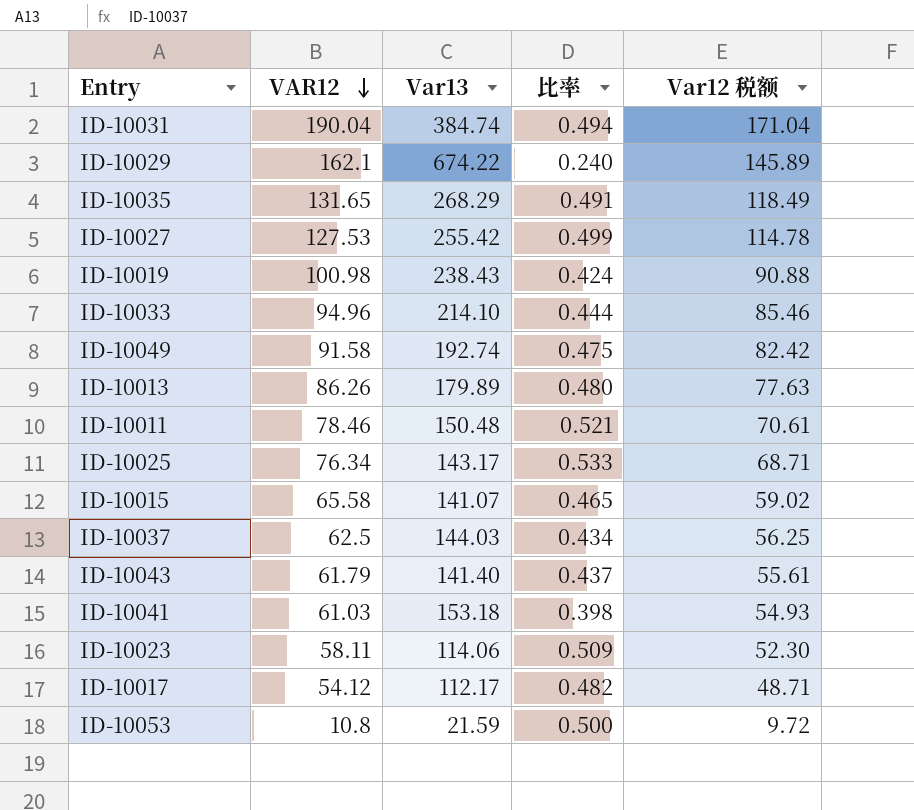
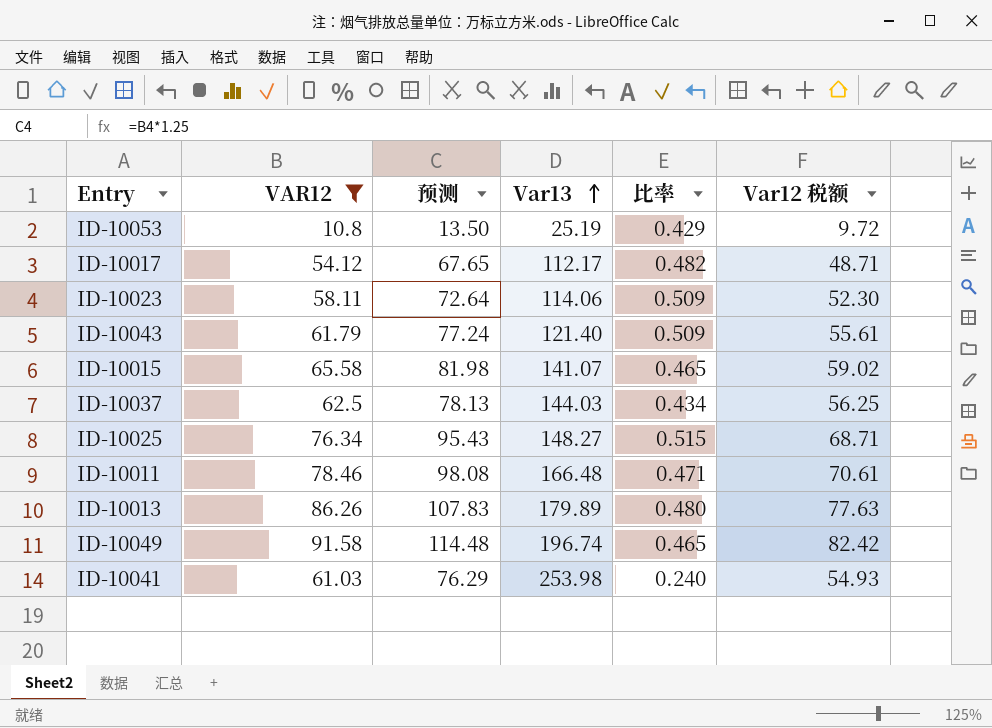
filter: none -> VAR12 <= 91.58
row order: VAR12 descending -> Var13 ascending
column 预测 | formula: none -> [VAR12] * 1.25
ID-10053 | Var13: 21.59 -> 25.19
ID-10053 | 比率: 0.500 -> 0.429
ID-10043 | Var13: 141.40 -> 121.40
ID-10043 | 比率: 0.437 -> 0.509
ID-10025 | Var13: 143.17 -> 148.27
ID-10025 | 比率: 0.533 -> 0.515
ID-10011 | Var13: 150.48 -> 166.48
ID-10011 | 比率: 0.521 -> 0.471
ID-10049 | Var13: 192.74 -> 196.74
ID-10049 | 比率: 0.475 -> 0.465
ID-10041 | Var13: 153.18 -> 253.98
ID-10041 | 比率: 0.398 -> 0.240

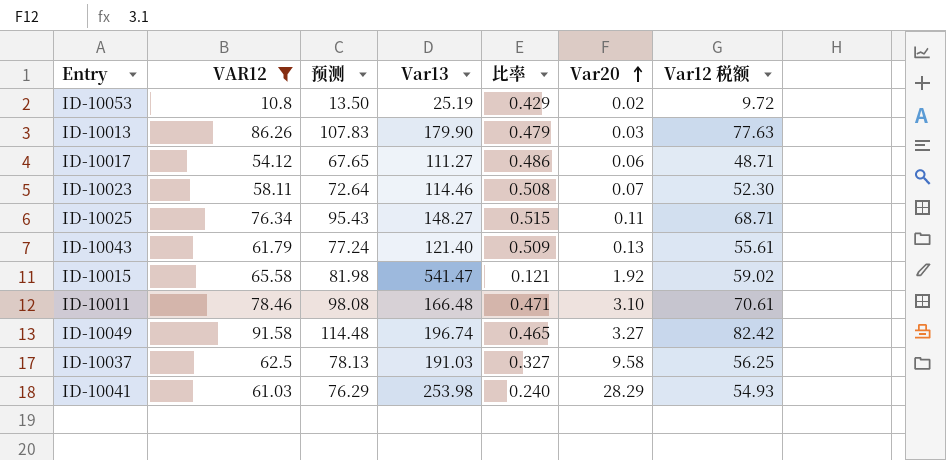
row order: Var13 ascending -> Var20 ascending
column Var20 | position: none -> 6
ID-10013 | Var13: 179.89 -> 179.90
ID-10013 | 比率: 0.480 -> 0.479
ID-10017 | Var13: 112.17 -> 111.27
ID-10017 | 比率: 0.482 -> 0.486
ID-10023 | Var13: 114.06 -> 114.46
ID-10023 | 比率: 0.509 -> 0.508
ID-10015 | Var13: 141.07 -> 541.47
ID-10015 | 比率: 0.465 -> 0.121
ID-10037 | Var13: 144.03 -> 191.03
ID-10037 | 比率: 0.434 -> 0.327

